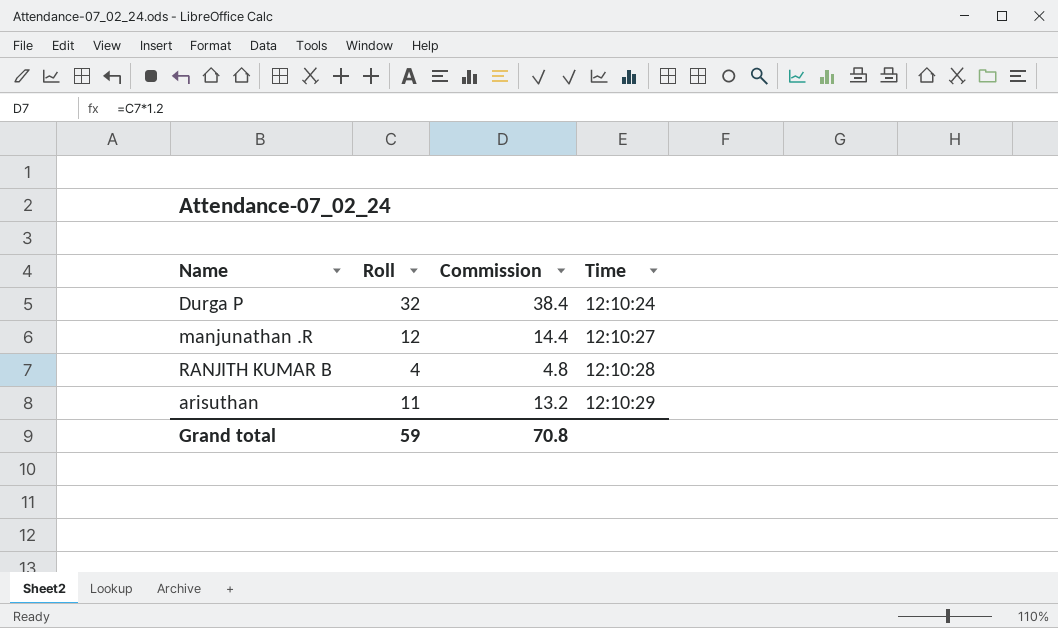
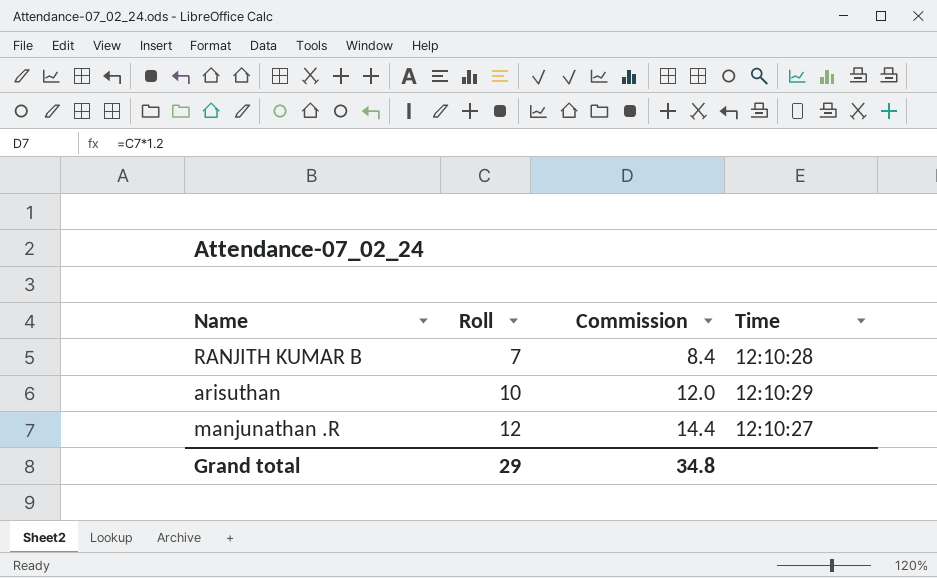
row order: Time ascending -> Roll ascending
row Durga P: 32 | 38.4 | 12:10:24 -> none
RANJITH KUMAR B | Roll: 4 -> 7
RANJITH KUMAR B | Commission: 4.8 -> 8.4
arisuthan | Roll: 11 -> 10
arisuthan | Commission: 13.2 -> 12.0
Grand total | Roll: 59 -> 29
Grand total | Commission: 70.8 -> 34.8

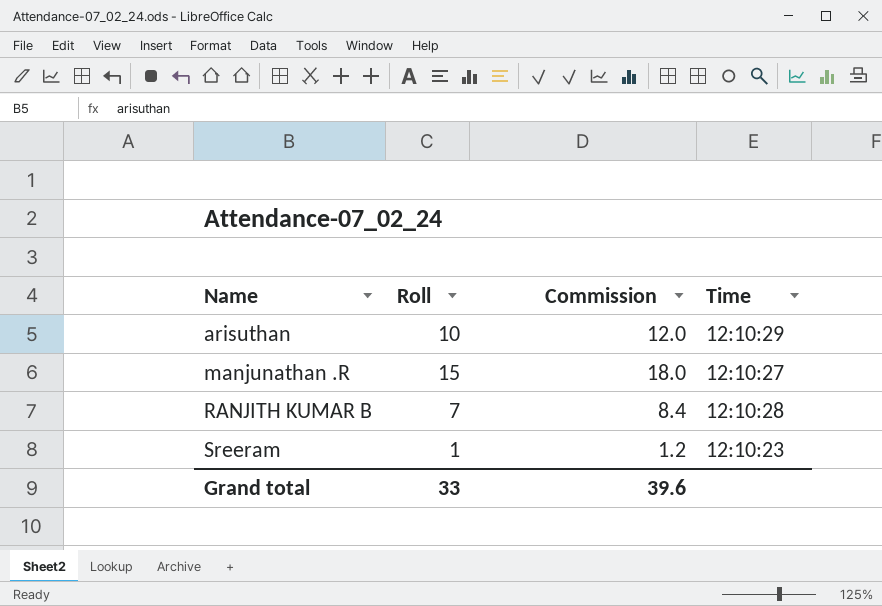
row order: Roll ascending -> Name ascending
manjunathan .R | Roll: 12 -> 15
manjunathan .R | Commission: 14.4 -> 18.0
row Sreeram: none -> 1 | 1.2 | 12:10:23
Grand total | Roll: 29 -> 33
Grand total | Commission: 34.8 -> 39.6

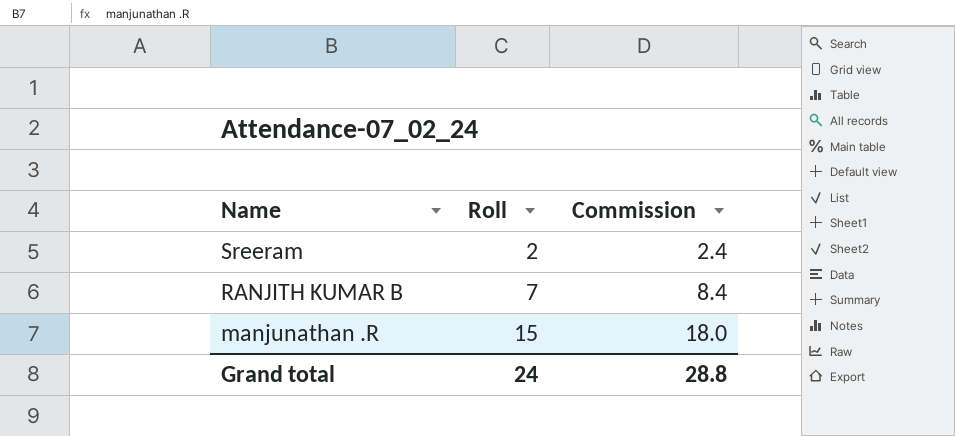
row order: Name ascending -> Name descending
column Time | position: 4 -> none
row arisuthan: 10 | 12.0 | 12:10:29 -> none
Sreeram | Roll: 1 -> 2
Sreeram | Commission: 1.2 -> 2.4
Grand total | Roll: 33 -> 24
Grand total | Commission: 39.6 -> 28.8

